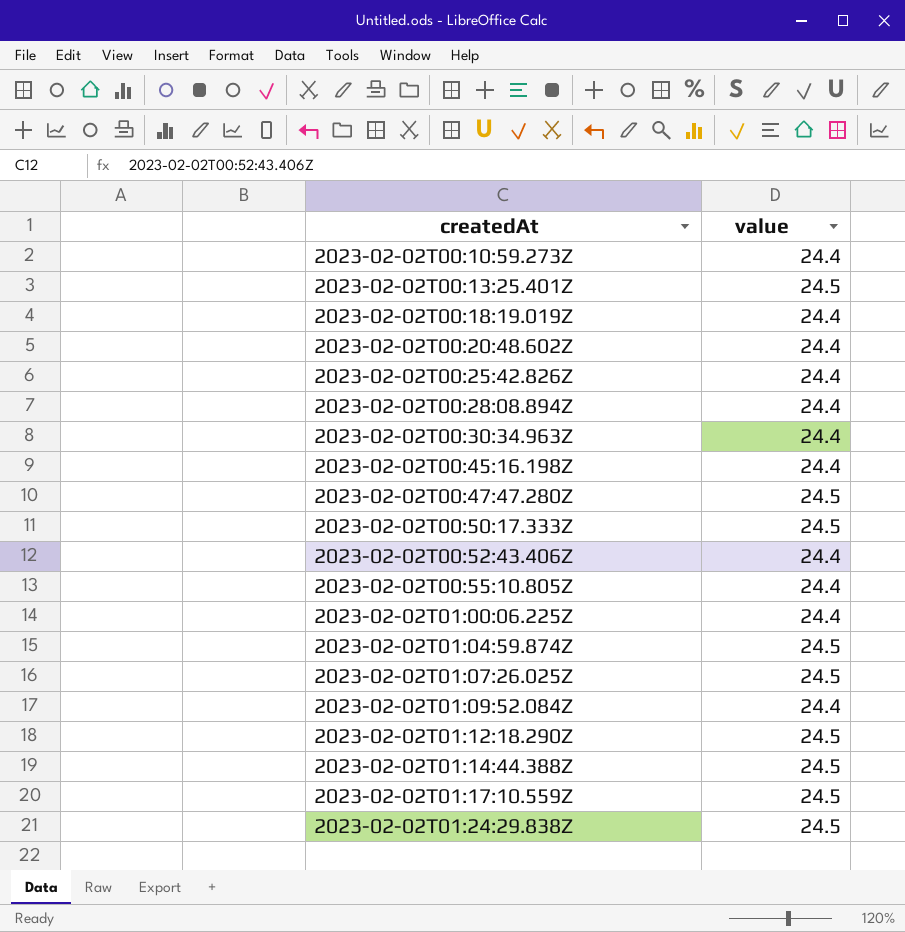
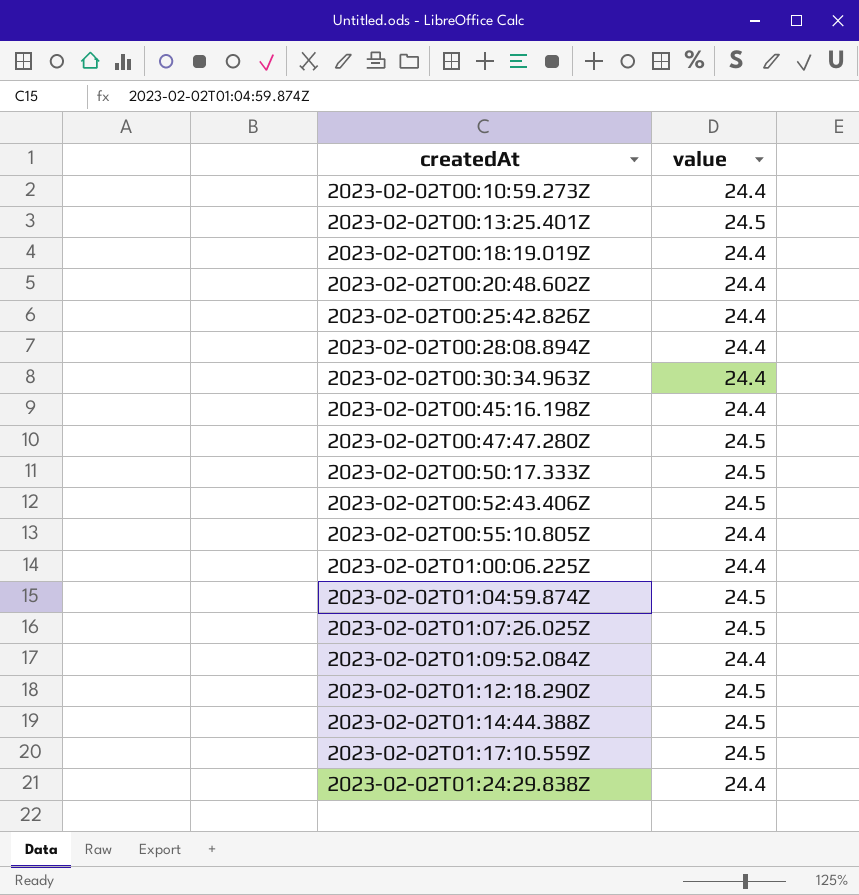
2023-02-02T00:52:43.406Z | value: 24.4 -> 24.5
2023-02-02T01:24:29.838Z | value: 24.5 -> 24.4

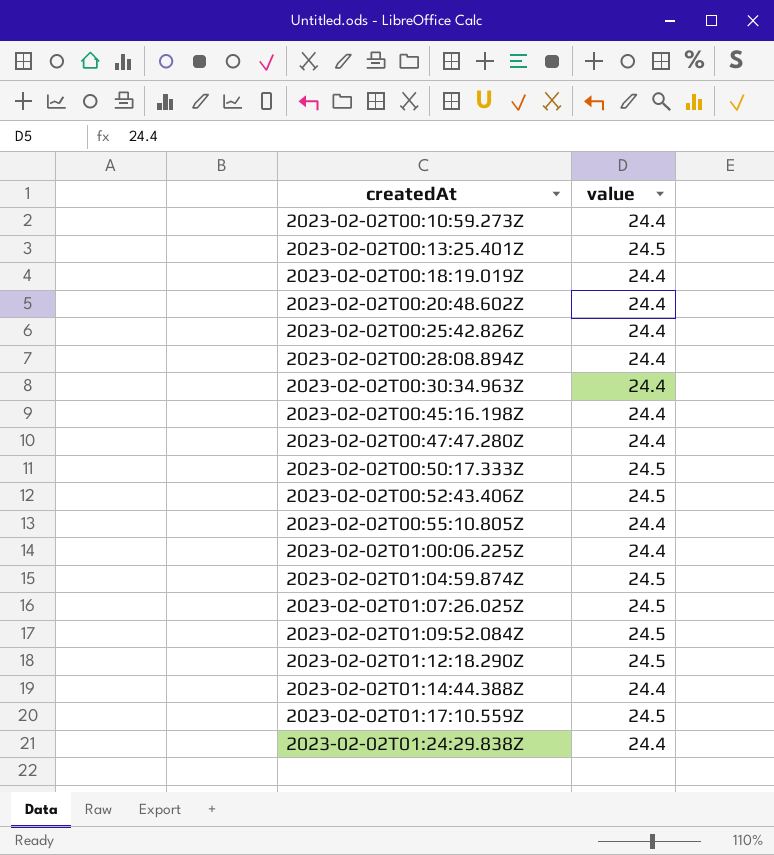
2023-02-02T00:47:47.280Z | value: 24.5 -> 24.4
2023-02-02T01:09:52.084Z | value: 24.4 -> 24.5
2023-02-02T01:14:44.388Z | value: 24.5 -> 24.4

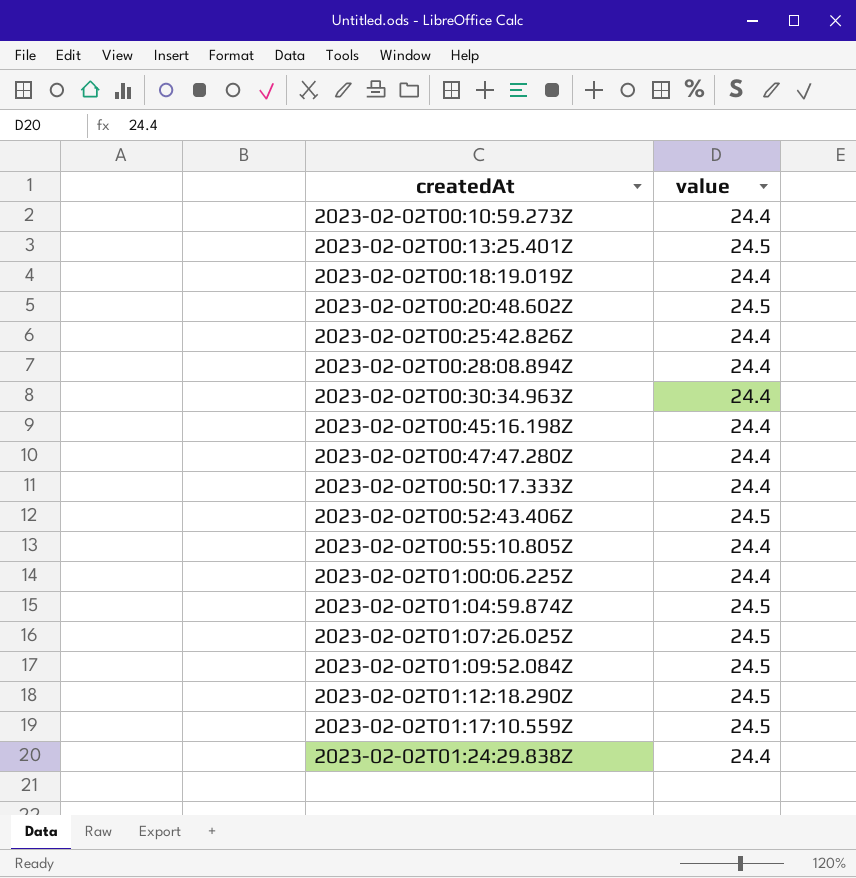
row 2023-02-02T01:14:44.388Z: 24.4 -> none
2023-02-02T00:20:48.602Z | value: 24.4 -> 24.5
2023-02-02T00:50:17.333Z | value: 24.5 -> 24.4

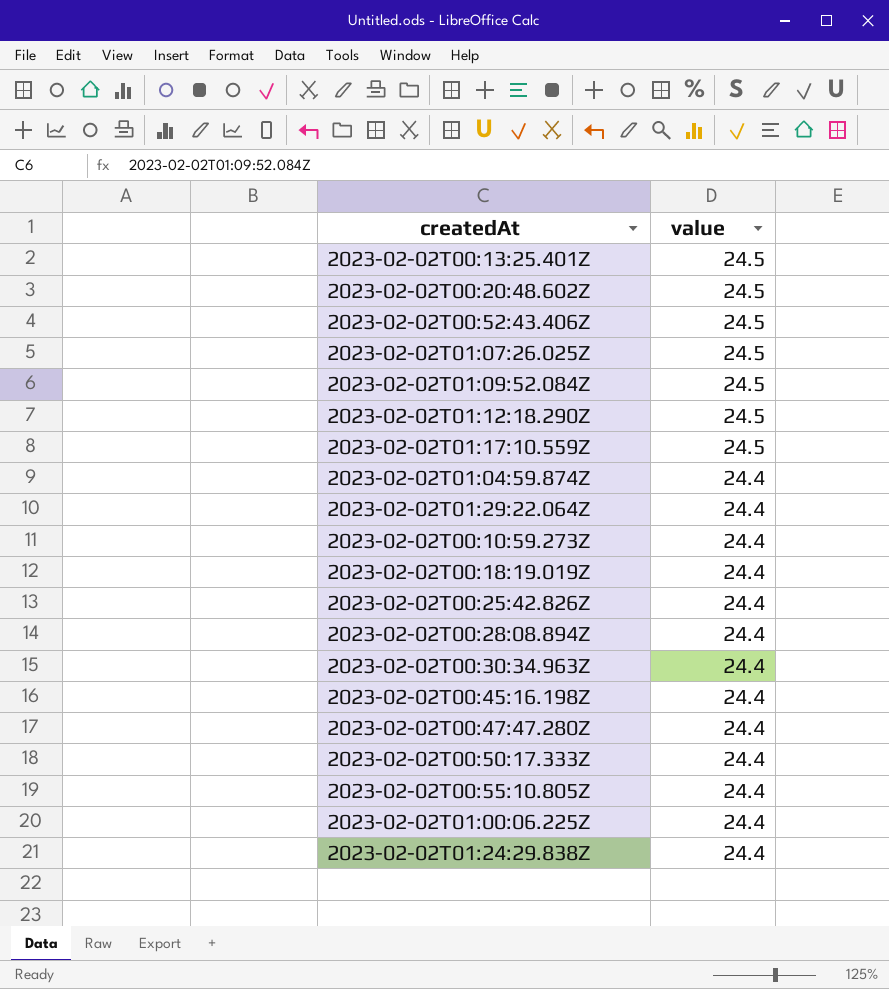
row order: createdAt ascending -> value descending
2023-02-02T01:04:59.874Z | value: 24.5 -> 24.4
row 2023-02-02T01:29:22.064Z: none -> 24.4

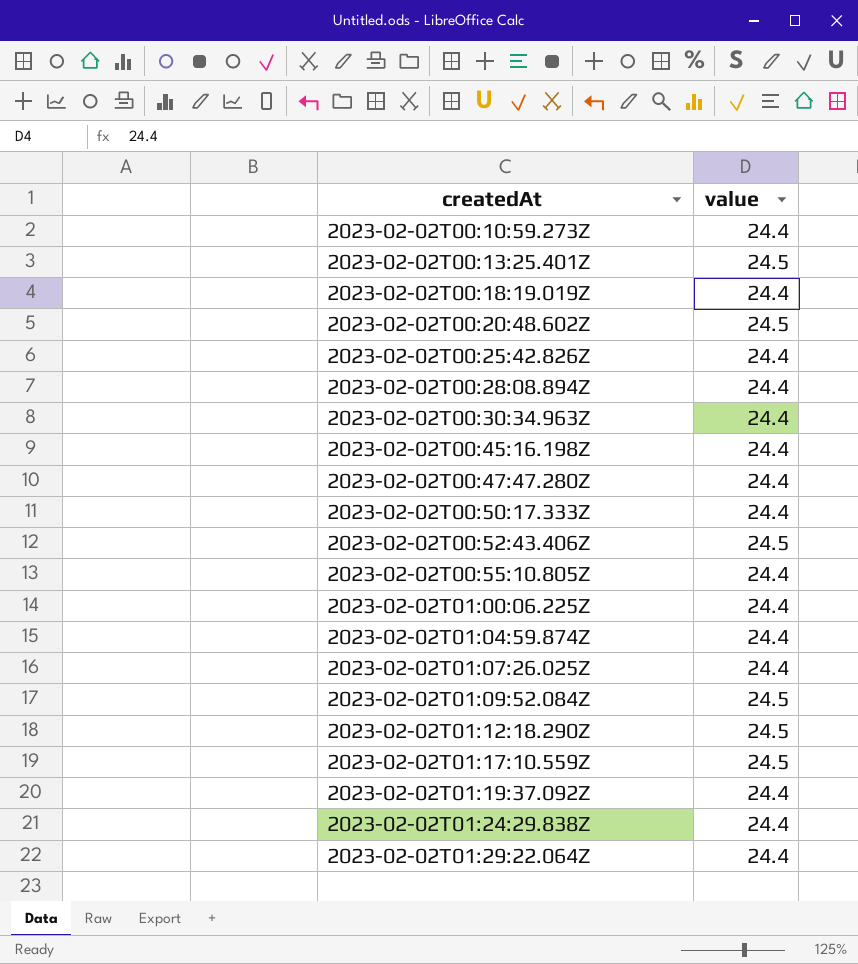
row order: value descending -> createdAt ascending
2023-02-02T01:07:26.025Z | value: 24.5 -> 24.4
row 2023-02-02T01:19:37.092Z: none -> 24.4

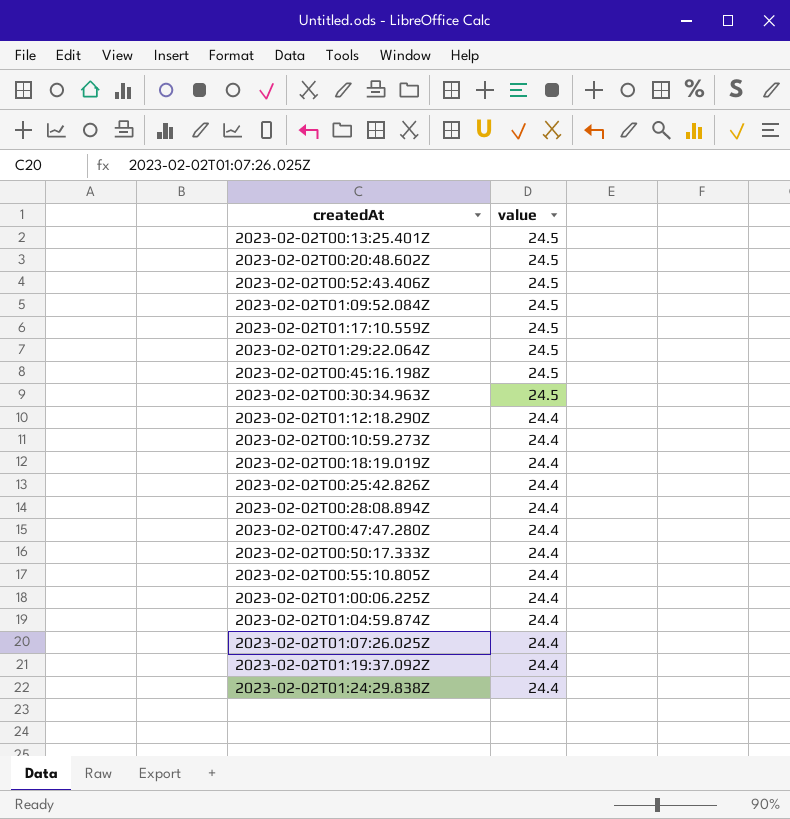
row order: createdAt ascending -> value descending
2023-02-02T01:29:22.064Z | value: 24.4 -> 24.5
2023-02-02T00:45:16.198Z | value: 24.4 -> 24.5
2023-02-02T00:30:34.963Z | value: 24.4 -> 24.5
2023-02-02T01:12:18.290Z | value: 24.5 -> 24.4

